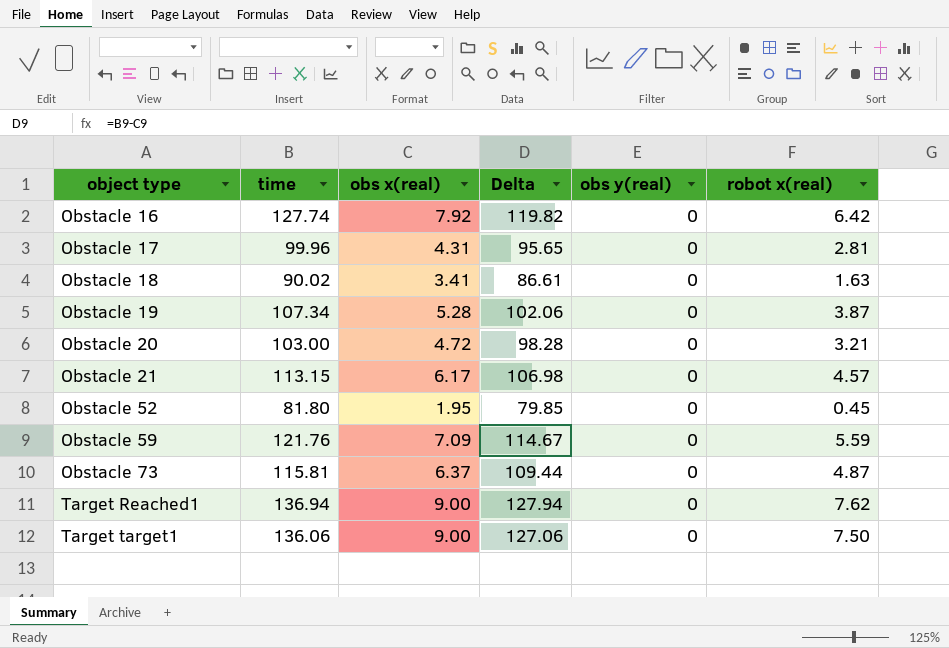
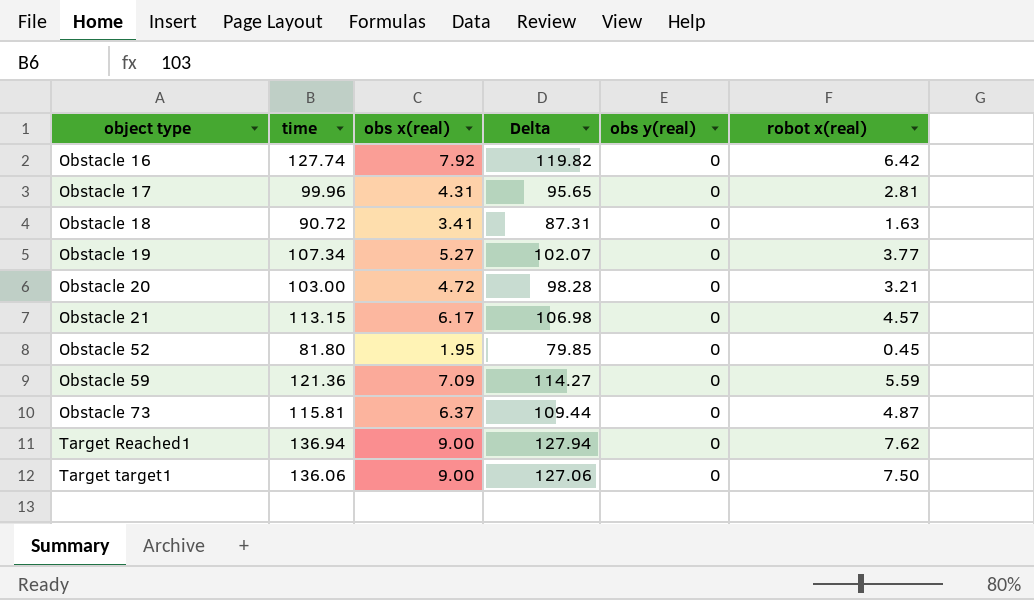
Obstacle 18 | time: 90.02 -> 90.72
Obstacle 18 | Delta: 86.61 -> 87.31
Obstacle 19 | obs x(real): 5.28 -> 5.27
Obstacle 19 | Delta: 102.06 -> 102.07
Obstacle 19 | robot x(real): 3.87 -> 3.77
Obstacle 59 | time: 121.76 -> 121.36
Obstacle 59 | Delta: 114.67 -> 114.27

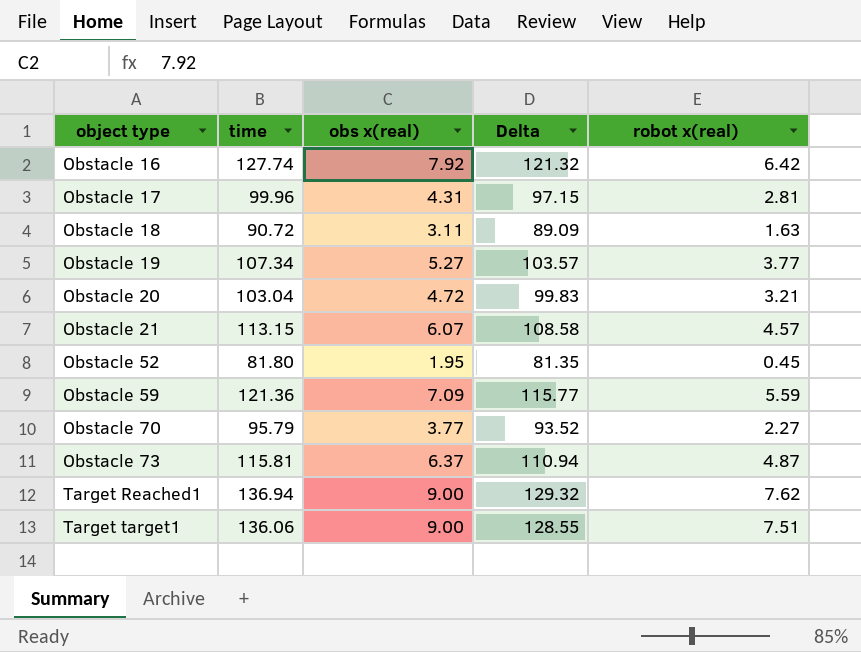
column obs y(real) | position: 5 -> none
column Delta | formula: [time] - [obs x(real)] -> [time] - [robot x(real)]
Obstacle 18 | obs x(real): 3.41 -> 3.11
Obstacle 20 | time: 103.00 -> 103.04
Obstacle 21 | obs x(real): 6.17 -> 6.07
row Obstacle 70: none -> 95.79 | 3.77 | 93.52 | 2.27
Target target1 | robot x(real): 7.50 -> 7.51

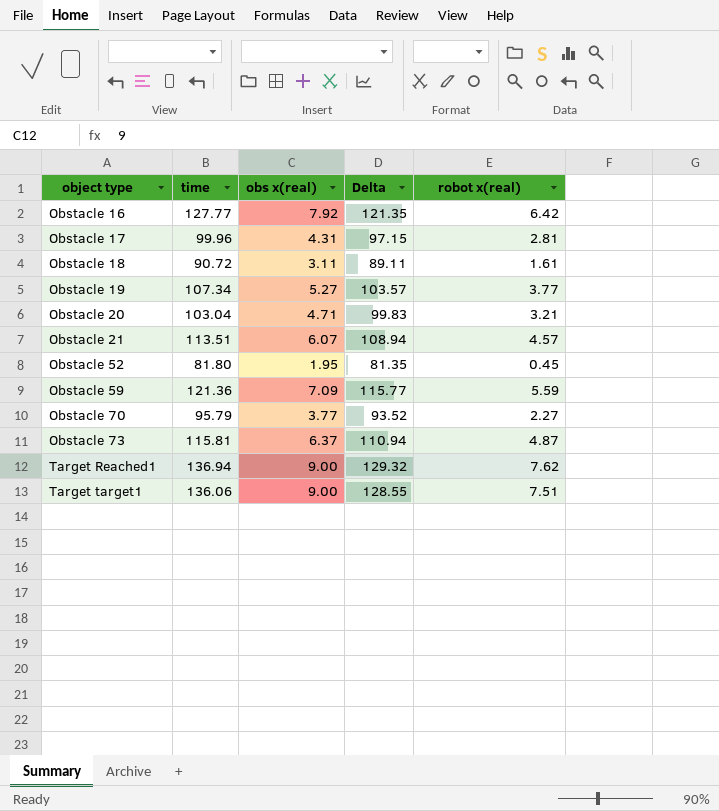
Obstacle 16 | time: 127.74 -> 127.77
Obstacle 16 | Delta: 121.32 -> 121.35
Obstacle 18 | Delta: 89.09 -> 89.11
Obstacle 18 | robot x(real): 1.63 -> 1.61
Obstacle 20 | obs x(real): 4.72 -> 4.71
Obstacle 21 | time: 113.15 -> 113.51
Obstacle 21 | Delta: 108.58 -> 108.94

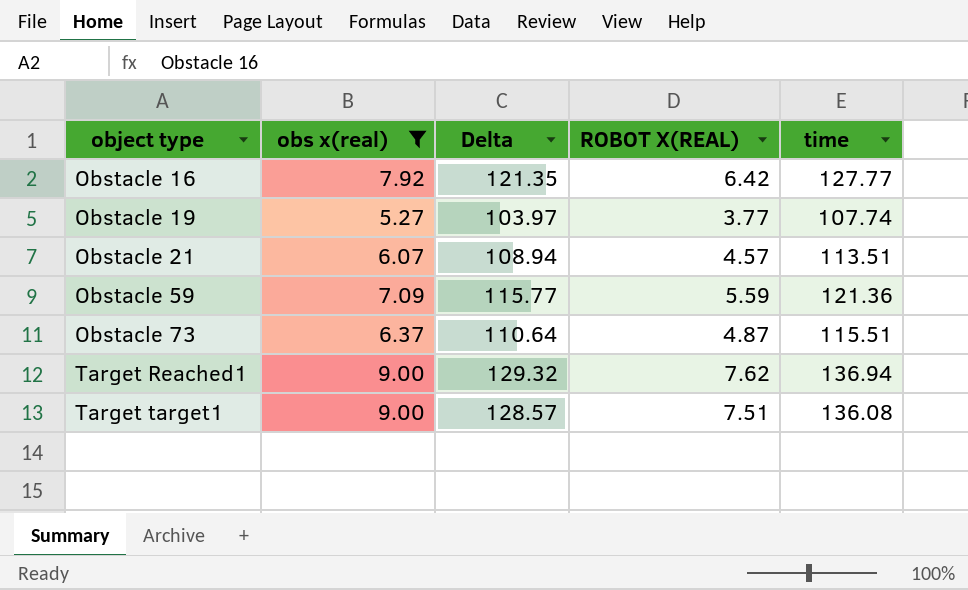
filter: none -> obs x(real) >= 5.27
column name: robot x(real) -> ROBOT X(REAL)
column time | position: 2 -> 5
Obstacle 19 | Delta: 103.57 -> 103.97
Obstacle 19 | time: 107.34 -> 107.74
Obstacle 73 | Delta: 110.94 -> 110.64
Obstacle 73 | time: 115.81 -> 115.51
Target target1 | Delta: 128.55 -> 128.57
Target target1 | time: 136.06 -> 136.08

